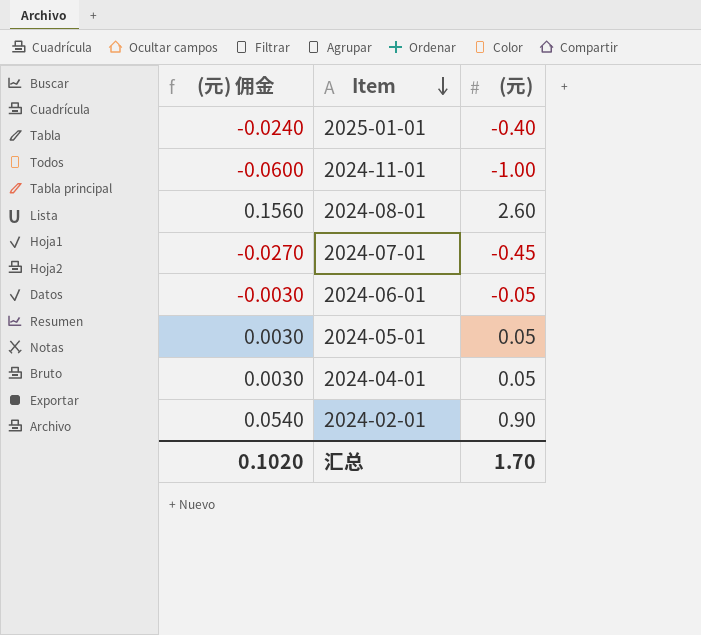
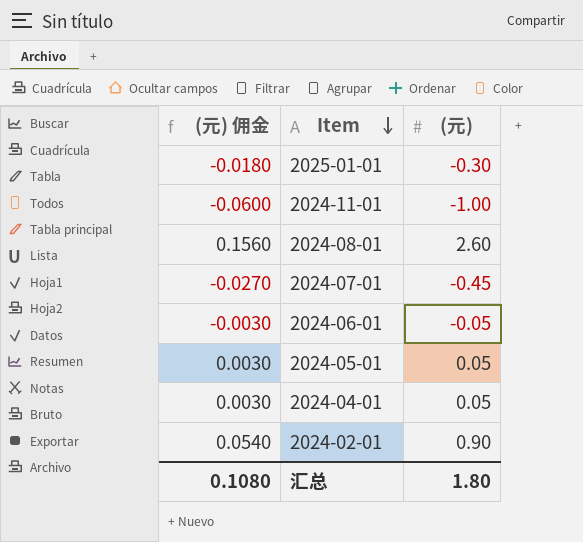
2025-01-01 | (元) 佣金: -0.0240 -> -0.0180
2025-01-01 | (元): -0.40 -> -0.30
汇总 | (元) 佣金: 0.1020 -> 0.1080
汇总 | (元): 1.70 -> 1.80

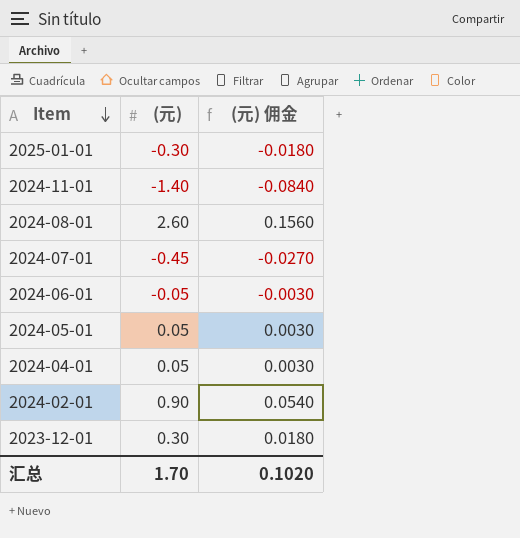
column (元) 佣金 | position: 1 -> 3
2024-11-01 | (元): -1.00 -> -1.40
2024-11-01 | (元) 佣金: -0.0600 -> -0.0840
row 2023-12-01: none -> 0.30 | 0.0180
汇总 | (元): 1.80 -> 1.70
汇总 | (元) 佣金: 0.1080 -> 0.1020

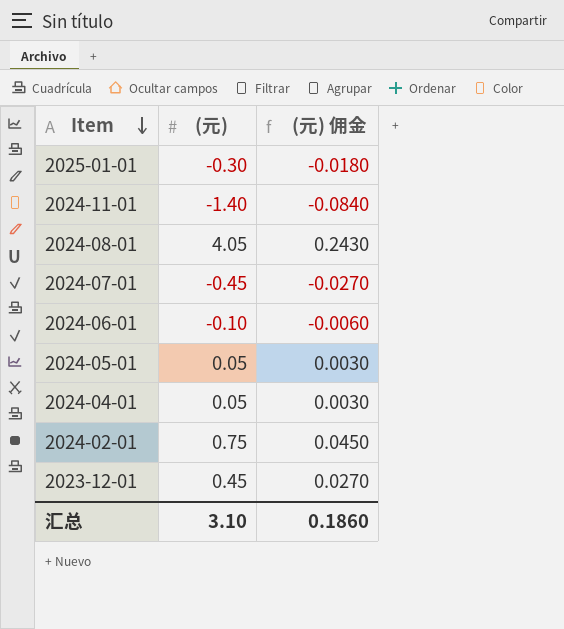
2024-08-01 | (元): 2.60 -> 4.05
2024-08-01 | (元) 佣金: 0.1560 -> 0.2430
2024-06-01 | (元): -0.05 -> -0.10
2024-06-01 | (元) 佣金: -0.0030 -> -0.0060
2024-02-01 | (元): 0.90 -> 0.75
2024-02-01 | (元) 佣金: 0.0540 -> 0.0450
2023-12-01 | (元): 0.30 -> 0.45
2023-12-01 | (元) 佣金: 0.0180 -> 0.0270
汇总 | (元): 1.70 -> 3.10
汇总 | (元) 佣金: 0.1020 -> 0.1860

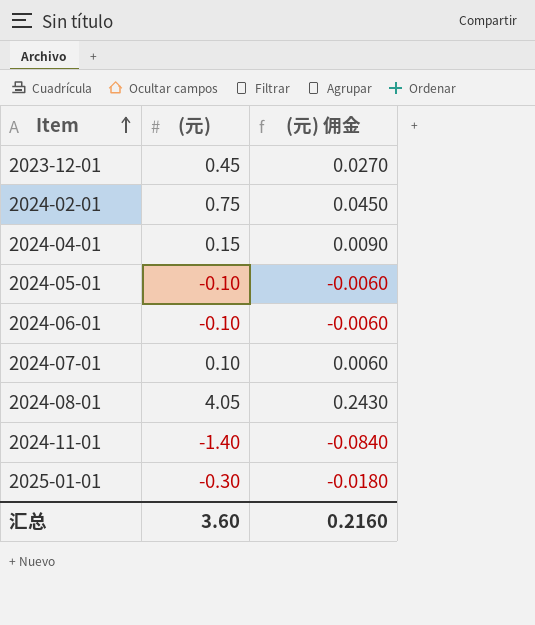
row order: Item descending -> Item ascending
2024-04-01 | (元): 0.05 -> 0.15
2024-04-01 | (元) 佣金: 0.0030 -> 0.0090
2024-05-01 | (元): 0.05 -> -0.10
2024-05-01 | (元) 佣金: 0.0030 -> -0.0060
2024-07-01 | (元): -0.45 -> 0.10
2024-07-01 | (元) 佣金: -0.0270 -> 0.0060
汇总 | (元): 3.10 -> 3.60
汇总 | (元) 佣金: 0.1860 -> 0.2160

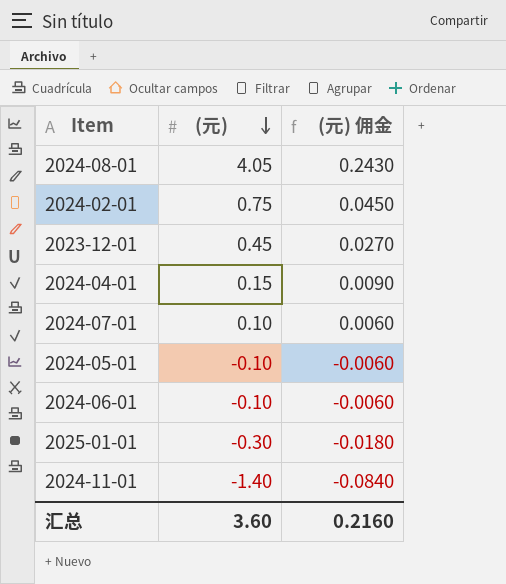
row order: Item ascending -> (元) descending

